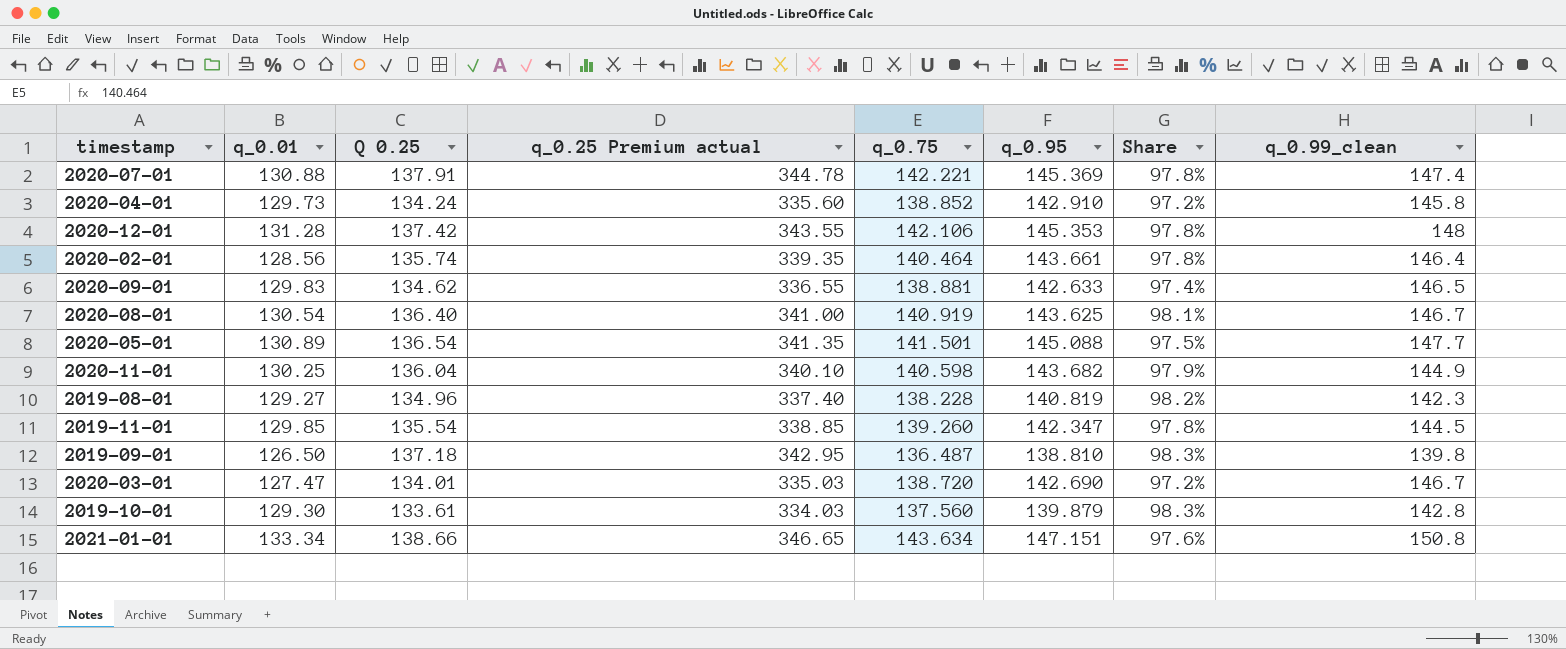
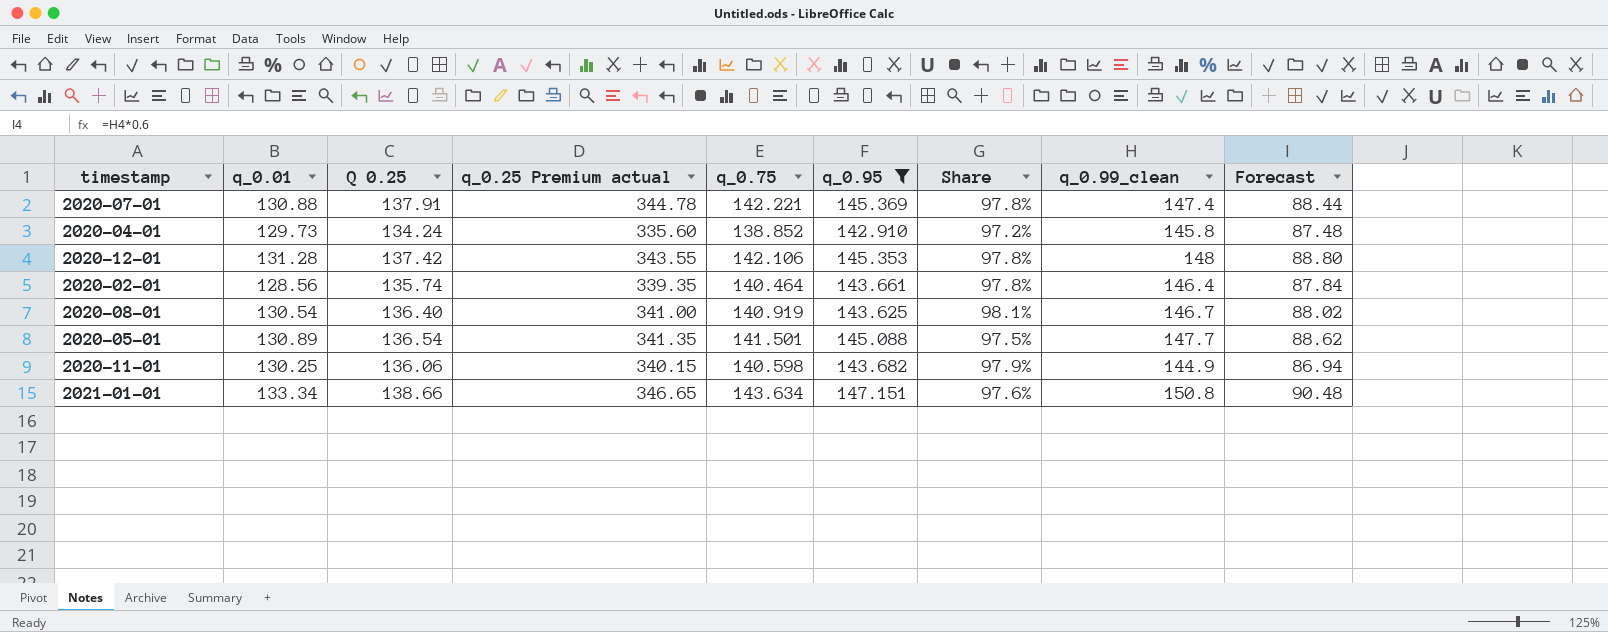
filter: none -> q_0.95 >= 142.910
column Forecast | formula: none -> [q_0.99_clean] * 0.6
2020-11-01 | Q 0.25: 136.04 -> 136.06
2020-11-01 | q_0.25 Premium actual: 340.10 -> 340.15

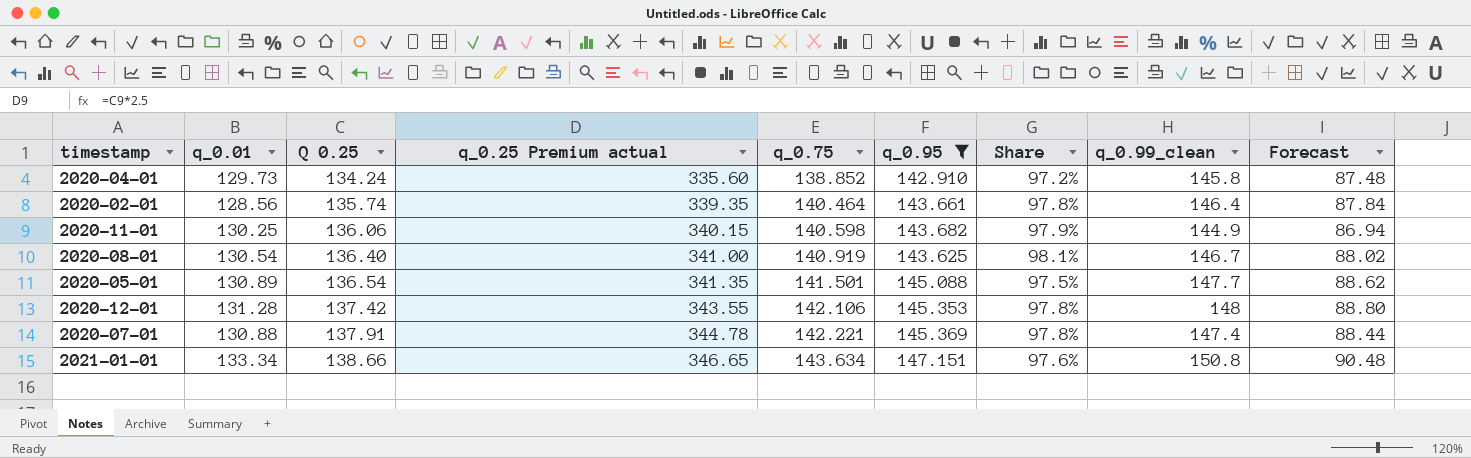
row order: none -> Q 0.25 ascending

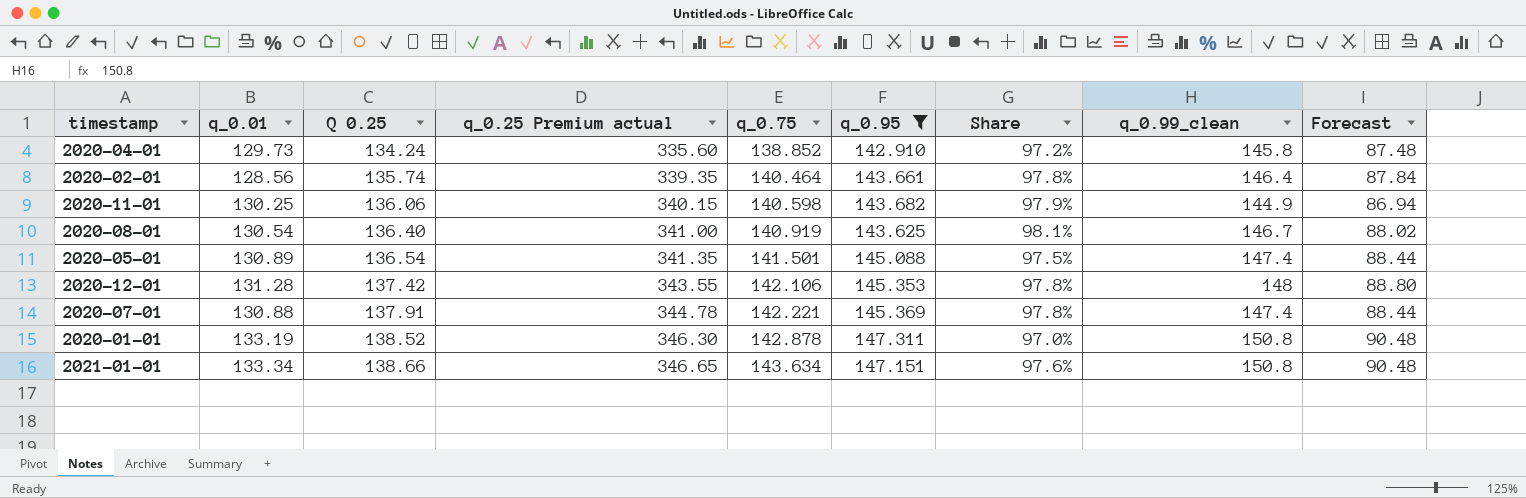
2020-05-01 | q_0.99_clean: 147.7 -> 147.4
2020-05-01 | Forecast: 88.62 -> 88.44
row 2020-01-01: none -> 133.19 | 138.52 | 346.30 | 142.878 | 147.311 | 97.0% | 150.8 | 90.48

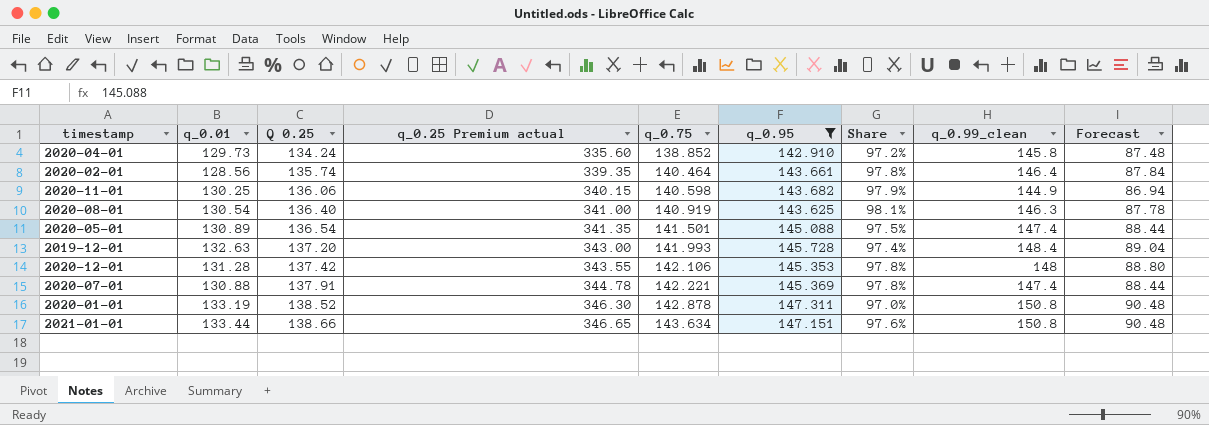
2020-08-01 | q_0.99_clean: 146.7 -> 146.3
2020-08-01 | Forecast: 88.02 -> 87.78
row 2019-12-01: none -> 132.63 | 137.20 | 343.00 | 141.993 | 145.728 | 97.4% | 148.4 | 89.04
2021-01-01 | q_0.01: 133.34 -> 133.44

